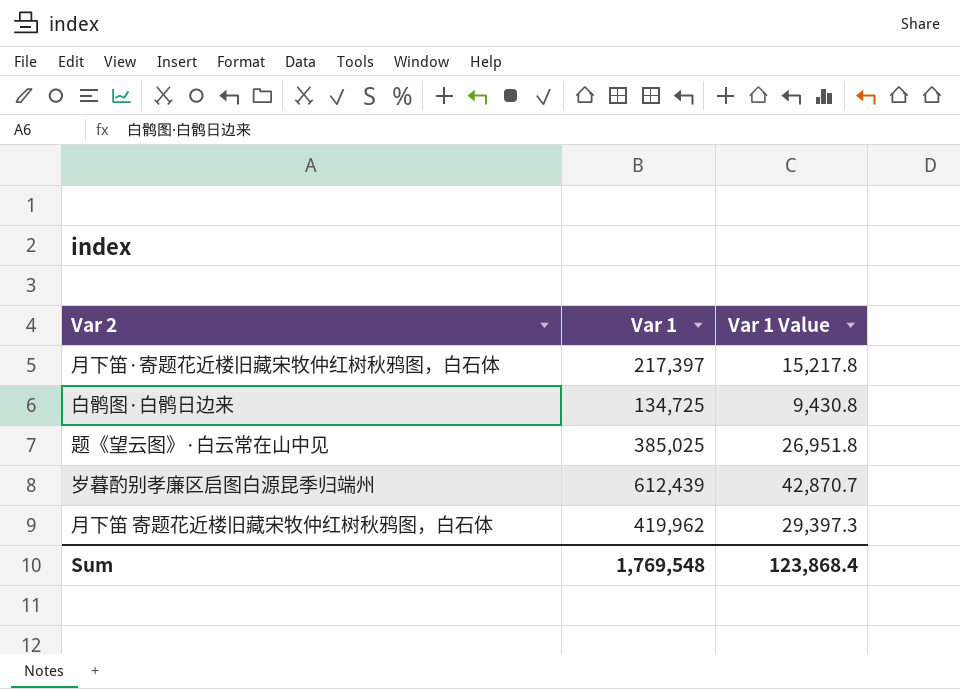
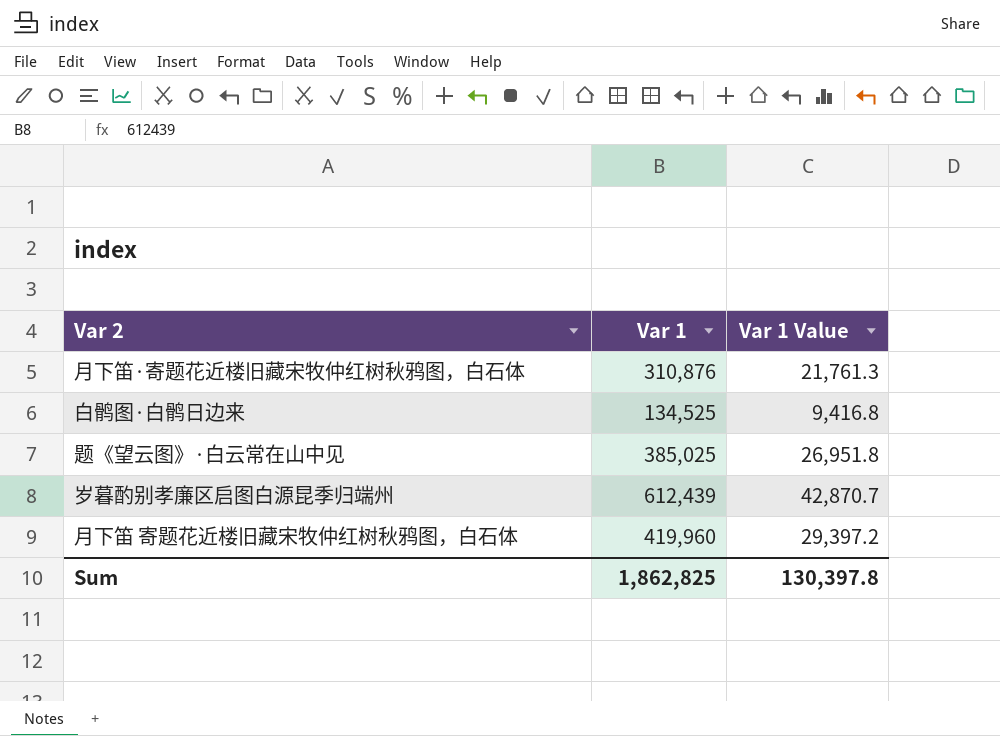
月下笛·寄题花近楼旧藏宋牧仲红树秋鸦图，白石体 | Var 1: 217,397 -> 310,876
月下笛·寄题花近楼旧藏宋牧仲红树秋鸦图，白石体 | Var 1 Value: 15,217.8 -> 21,761.3
白鹘图·白鹘日边来 | Var 1: 134,725 -> 134,525
白鹘图·白鹘日边来 | Var 1 Value: 9,430.8 -> 9,416.8
月下笛 寄题花近楼旧藏宋牧仲红树秋鸦图，白石体 | Var 1: 419,962 -> 419,960
月下笛 寄题花近楼旧藏宋牧仲红树秋鸦图，白石体 | Var 1 Value: 29,397.3 -> 29,397.2
Sum | Var 1: 1,769,548 -> 1,862,825
Sum | Var 1 Value: 123,868.4 -> 130,397.8

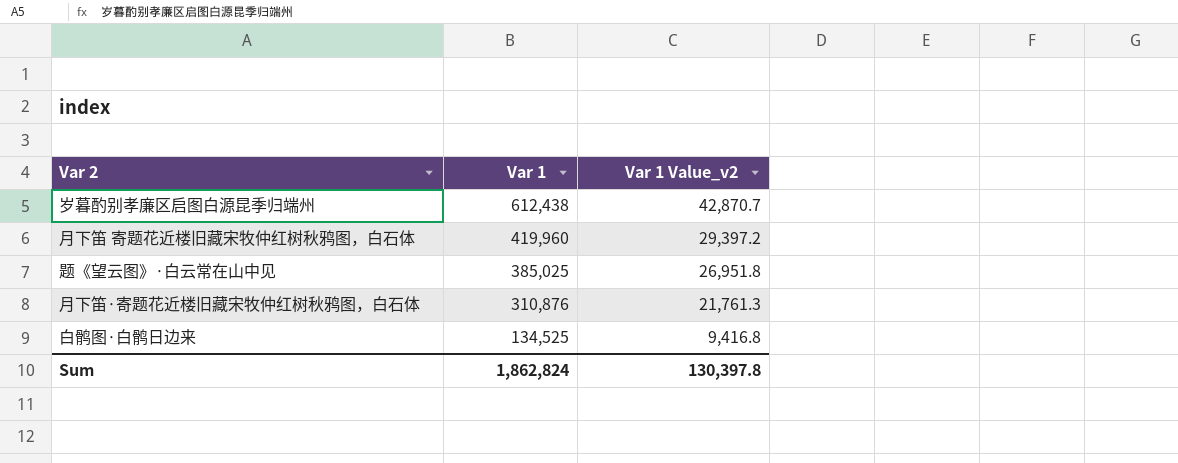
row order: none -> Var 1 descending
column name: Var 1 Value -> Var 1 Value_v2
岁暮酌别孝廉区启图白源昆季归端州 | Var 1: 612,439 -> 612,438
Sum | Var 1: 1,862,825 -> 1,862,824

